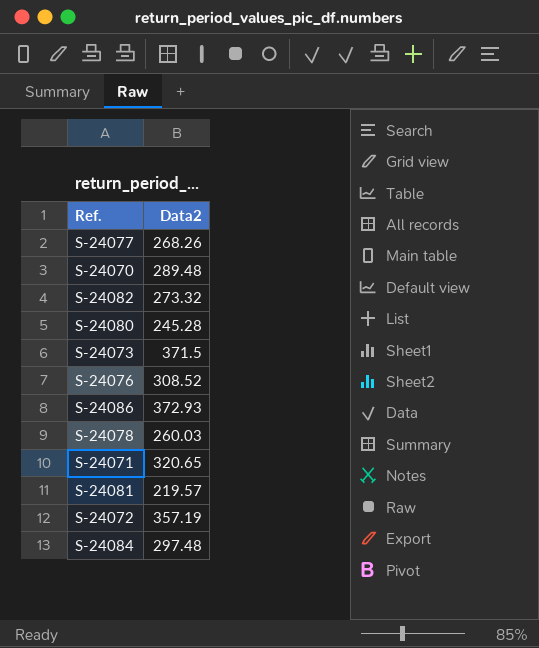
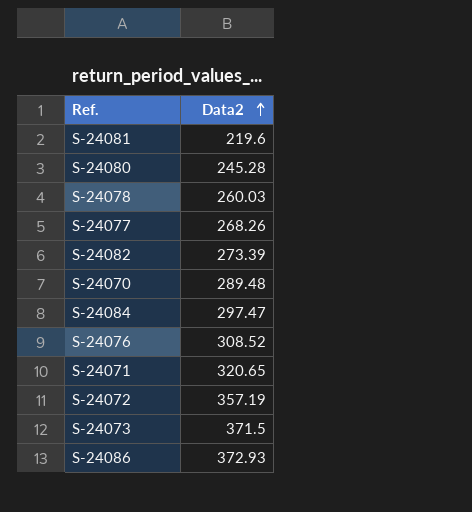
row order: none -> Data2 ascending
S-24081 | Data2: 219.57 -> 219.6
S-24082 | Data2: 273.32 -> 273.39
S-24084 | Data2: 297.48 -> 297.47

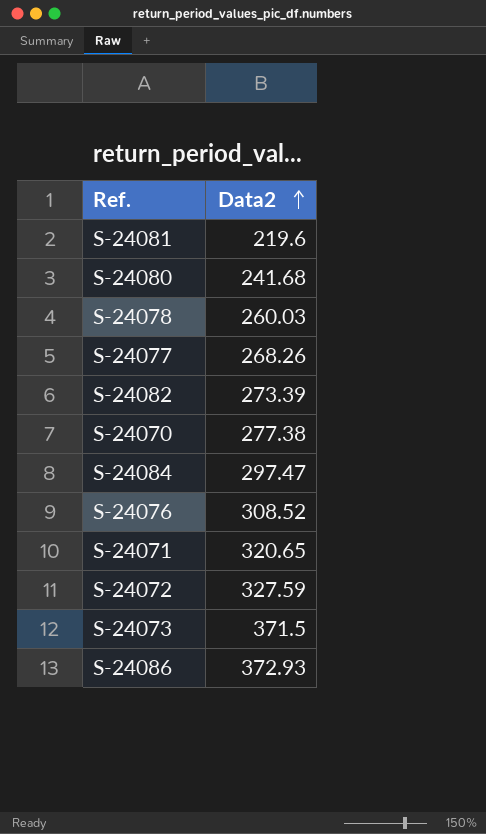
S-24080 | Data2: 245.28 -> 241.68
S-24070 | Data2: 289.48 -> 277.38
S-24072 | Data2: 357.19 -> 327.59

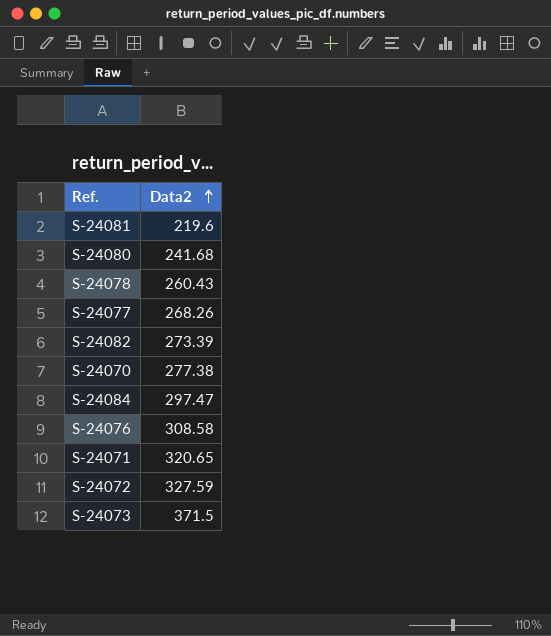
row S-24086: 372.93 -> none
S-24078 | Data2: 260.03 -> 260.43
S-24076 | Data2: 308.52 -> 308.58

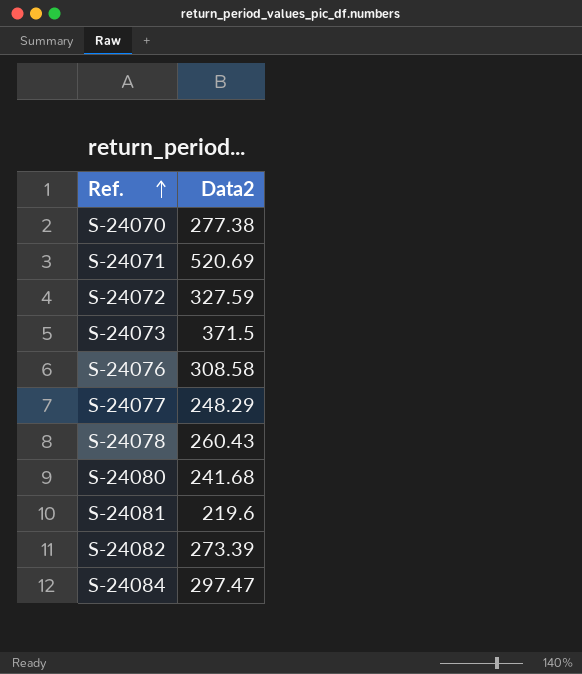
row order: Data2 ascending -> Ref. ascending
S-24071 | Data2: 320.65 -> 520.69
S-24077 | Data2: 268.26 -> 248.29

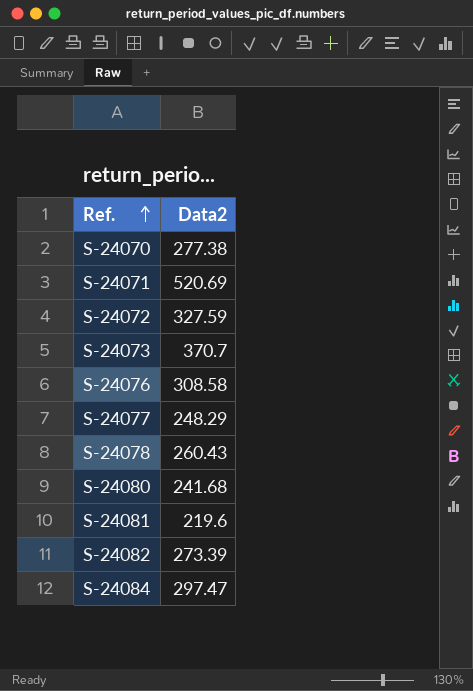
S-24073 | Data2: 371.5 -> 370.7

